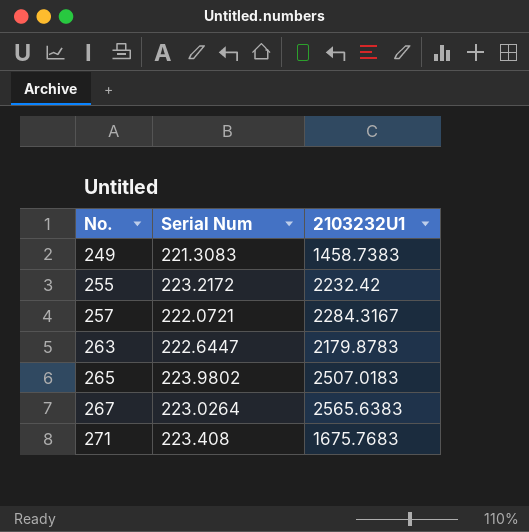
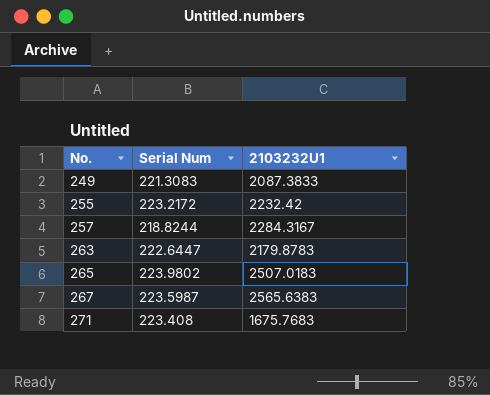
249 | 2103232U1: 1458.7383 -> 2087.3833
257 | Serial Num: 222.0721 -> 218.8244
267 | Serial Num: 223.0264 -> 223.5987

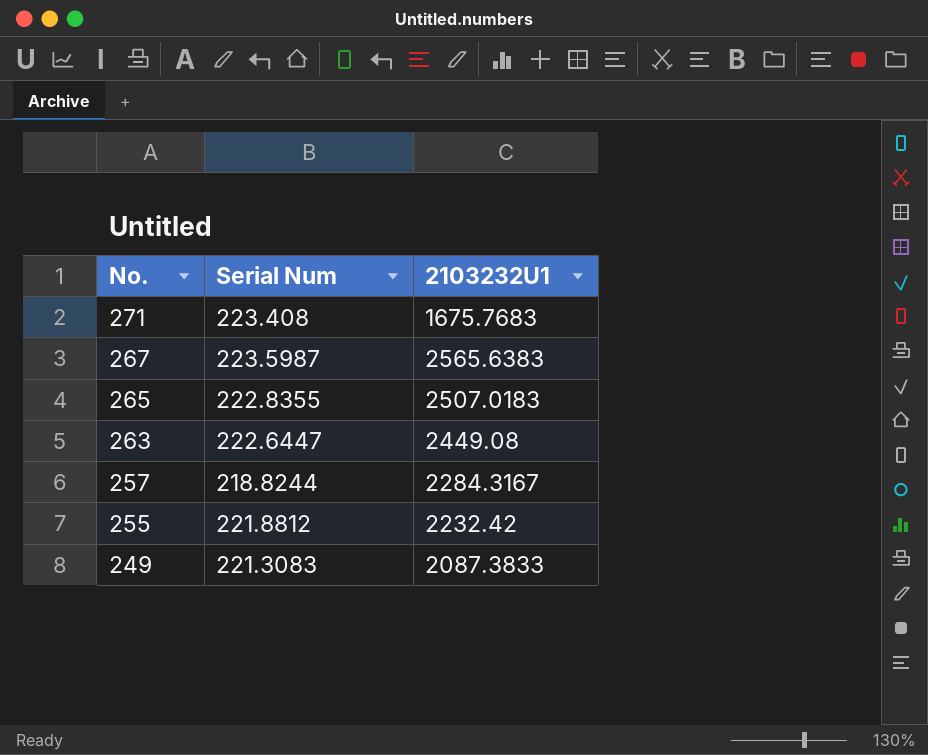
row order: No. ascending -> No. descending
265 | Serial Num: 223.9802 -> 222.8355
263 | 2103232U1: 2179.8783 -> 2449.08
255 | Serial Num: 223.2172 -> 221.8812

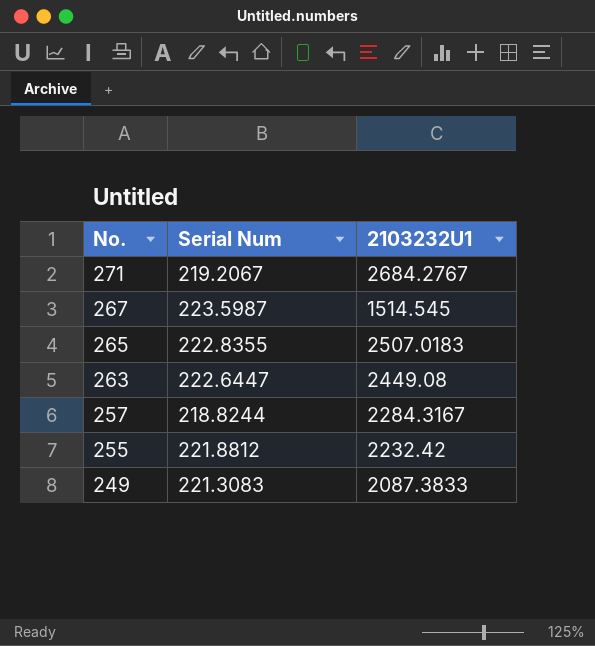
271 | Serial Num: 223.408 -> 219.2067
271 | 2103232U1: 1675.7683 -> 2684.2767
267 | 2103232U1: 2565.6383 -> 1514.545

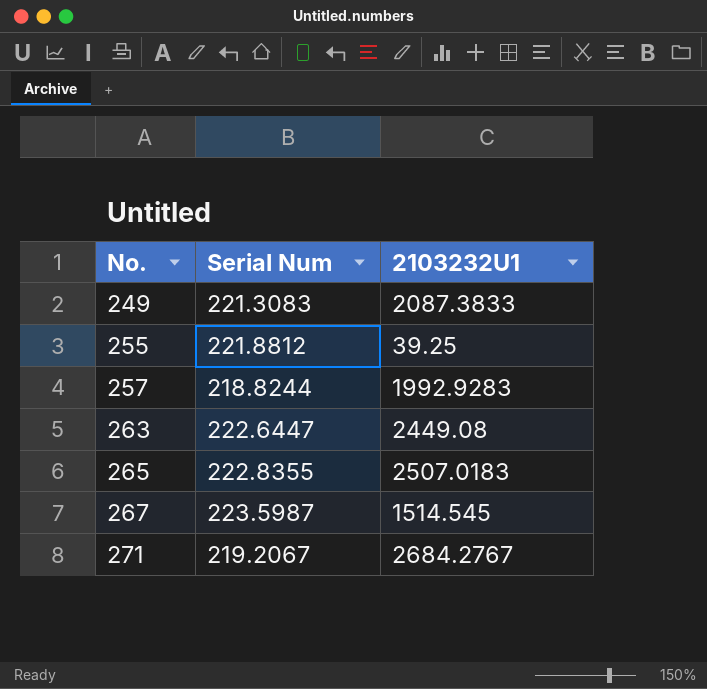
row order: No. descending -> No. ascending
255 | 2103232U1: 2232.42 -> 39.25
257 | 2103232U1: 2284.3167 -> 1992.9283

